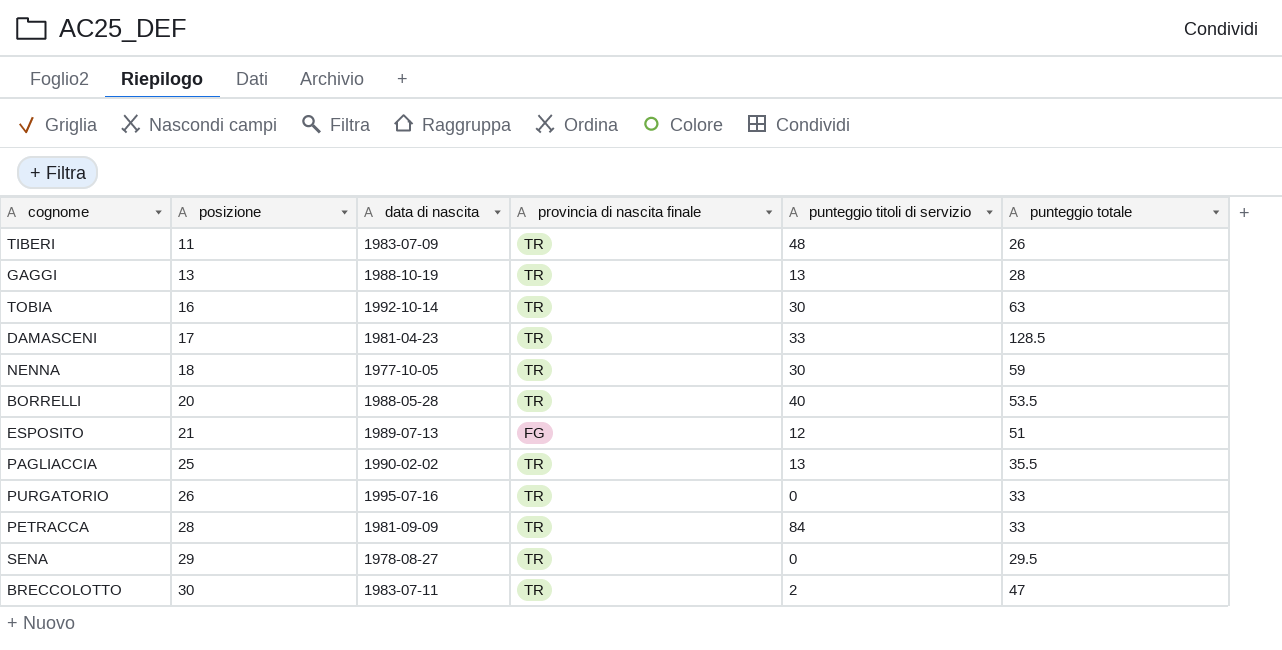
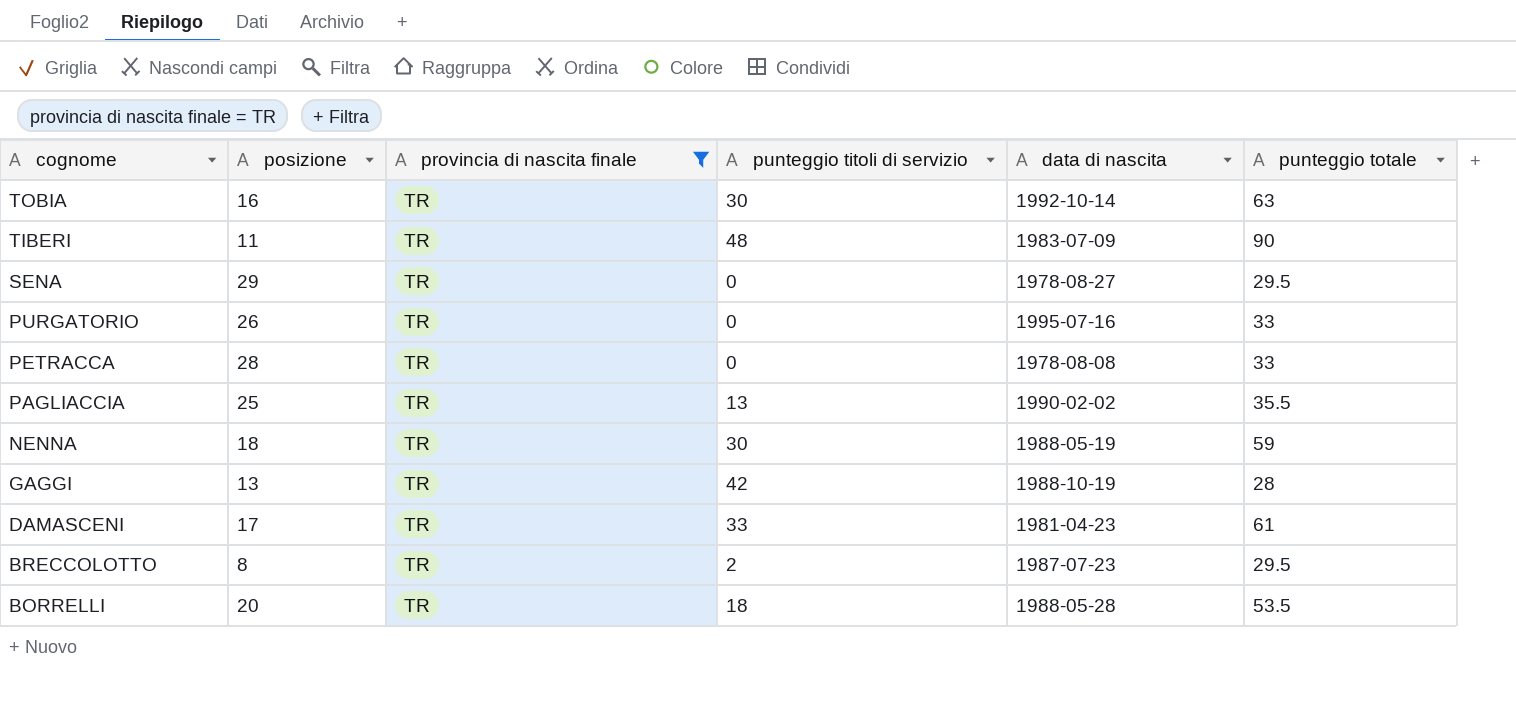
filter: none -> provincia di nascita finale = TR
row order: posizione ascending -> cognome descending
column data di nascita | position: 3 -> 5
TIBERI | punteggio totale: 26 -> 90
PETRACCA | punteggio titoli di servizio: 84 -> 0
PETRACCA | data di nascita: 1981-09-09 -> 1978-08-08
NENNA | data di nascita: 1977-10-05 -> 1988-05-19
GAGGI | punteggio titoli di servizio: 13 -> 42
DAMASCENI | punteggio totale: 128.5 -> 61
BRECCOLOTTO | posizione: 30 -> 8
BRECCOLOTTO | data di nascita: 1983-07-11 -> 1987-07-23
BRECCOLOTTO | punteggio totale: 47 -> 29.5
BORRELLI | punteggio titoli di servizio: 40 -> 18

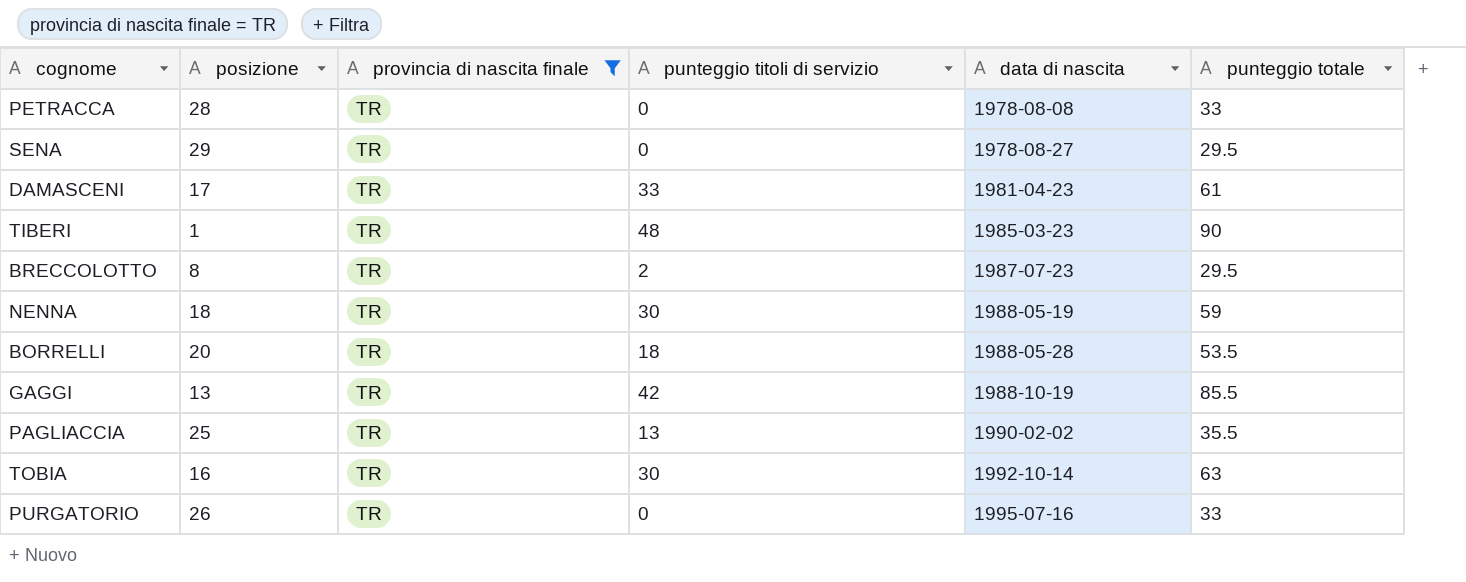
row order: cognome descending -> data di nascita ascending
TIBERI | posizione: 11 -> 1
TIBERI | data di nascita: 1983-07-09 -> 1985-03-23
GAGGI | punteggio totale: 28 -> 85.5

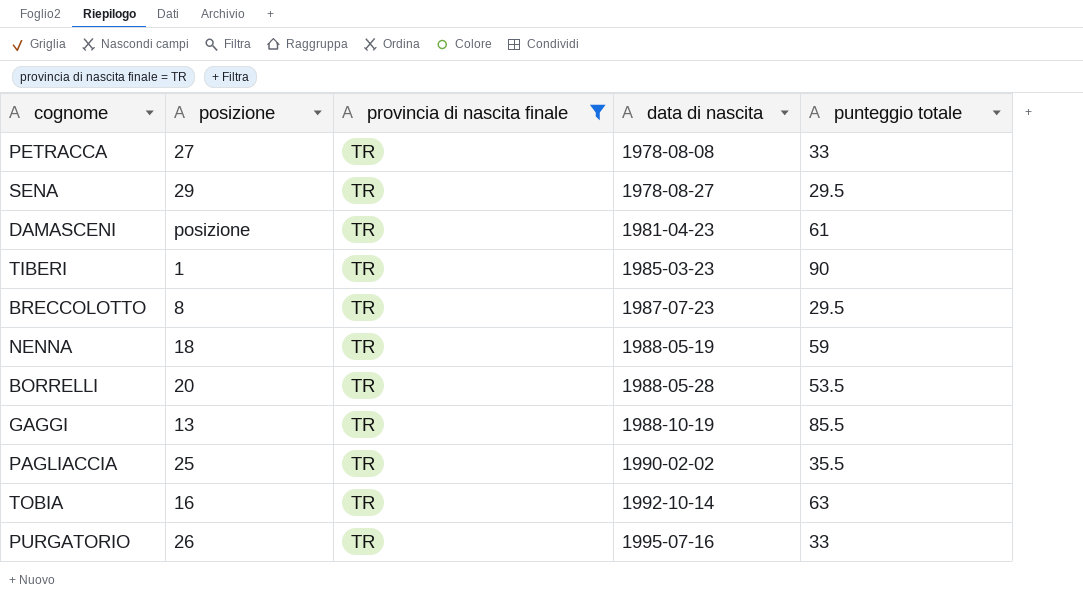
column punteggio titoli di servizio | position: 4 -> none
PETRACCA | posizione: 28 -> 27
DAMASCENI | posizione: 17 -> posizione

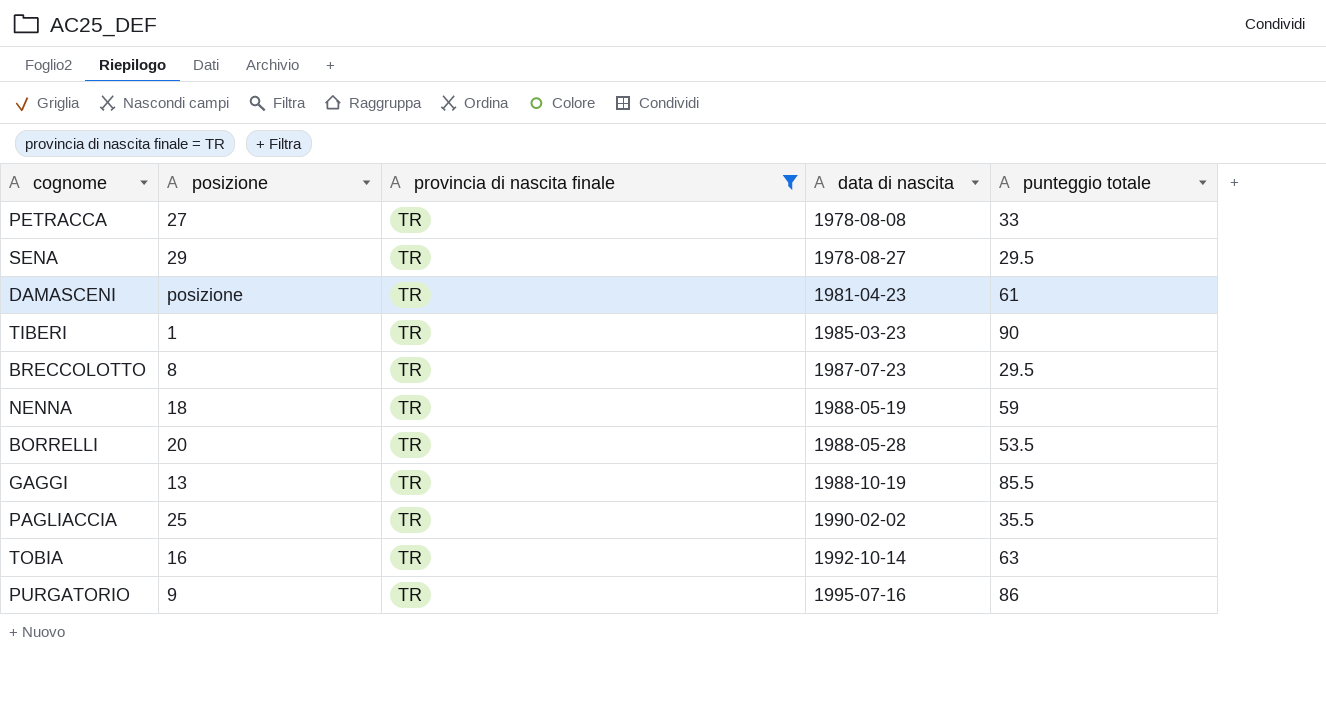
PURGATORIO | posizione: 26 -> 9
PURGATORIO | punteggio totale: 33 -> 86

